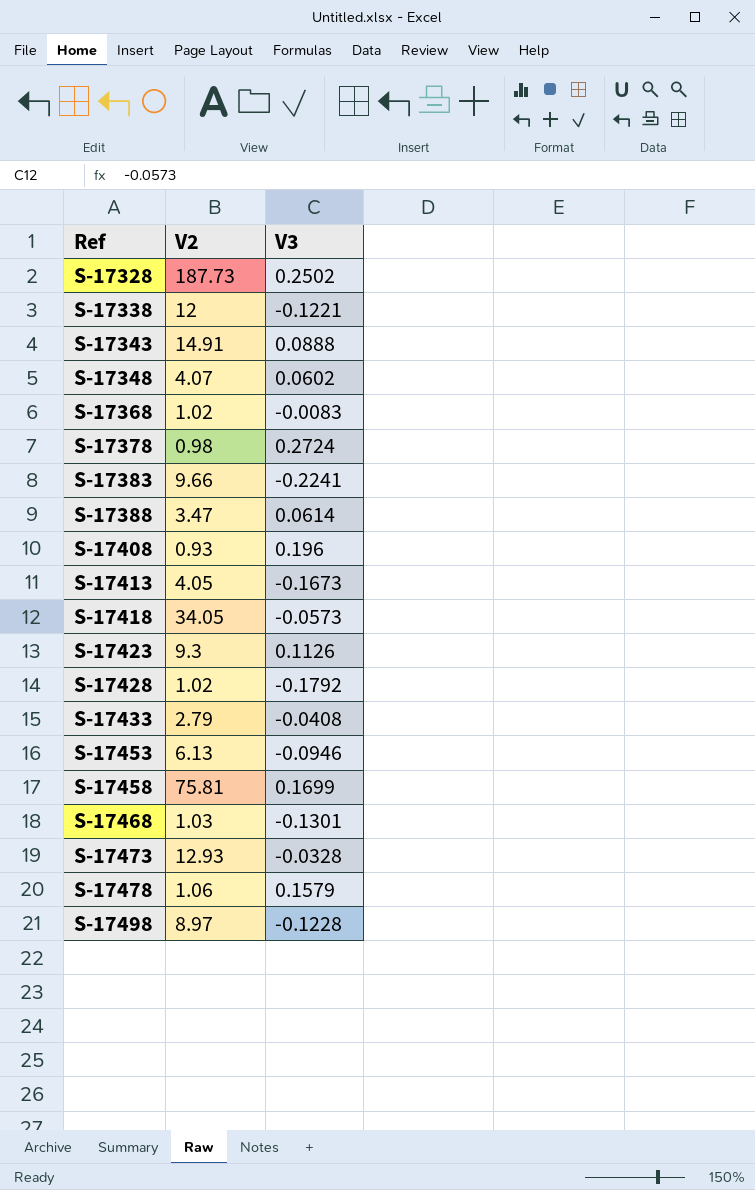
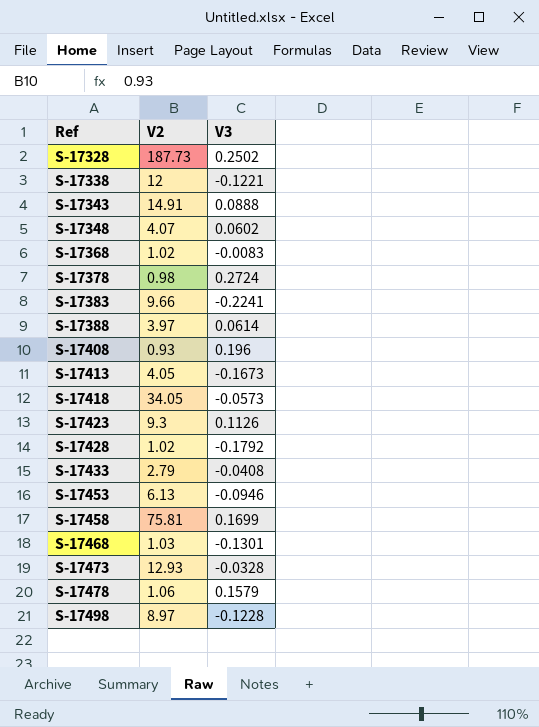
S-17388 | V2: 3.47 -> 3.97

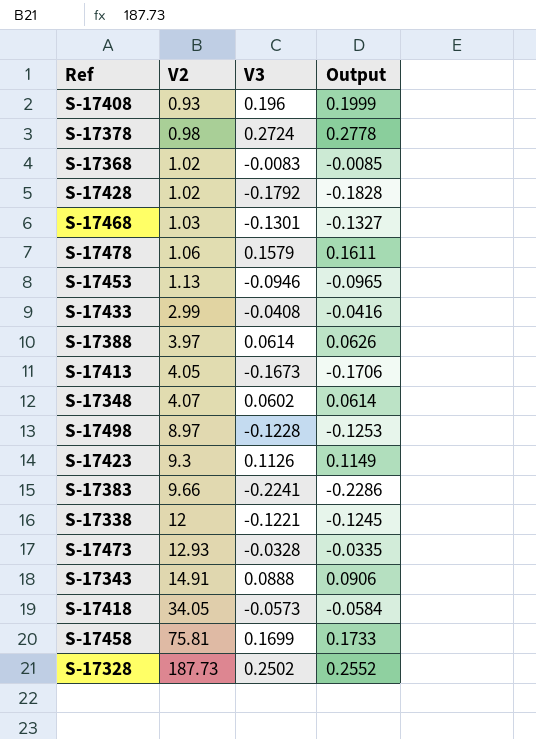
row order: Ref ascending -> V2 ascending
column Output | formula: none -> [V3] * 1.02
S-17453 | V2: 6.13 -> 1.13
S-17433 | V2: 2.79 -> 2.99

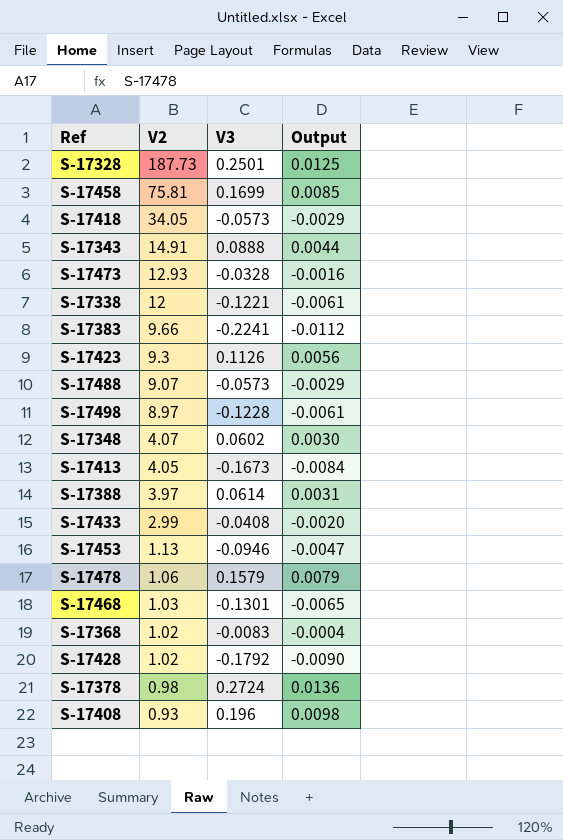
row order: V2 ascending -> V2 descending
column Output | formula: [V3] * 1.02 -> [V3] * 0.05
S-17328 | V3: 0.2502 -> 0.2501
row S-17488: none -> 9.07 | -0.0573 | -0.0029

